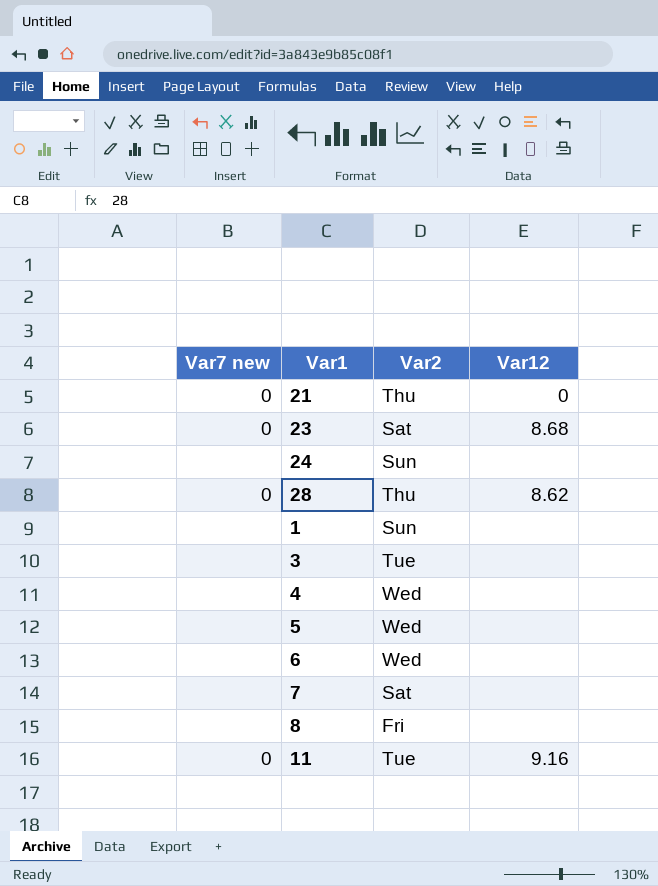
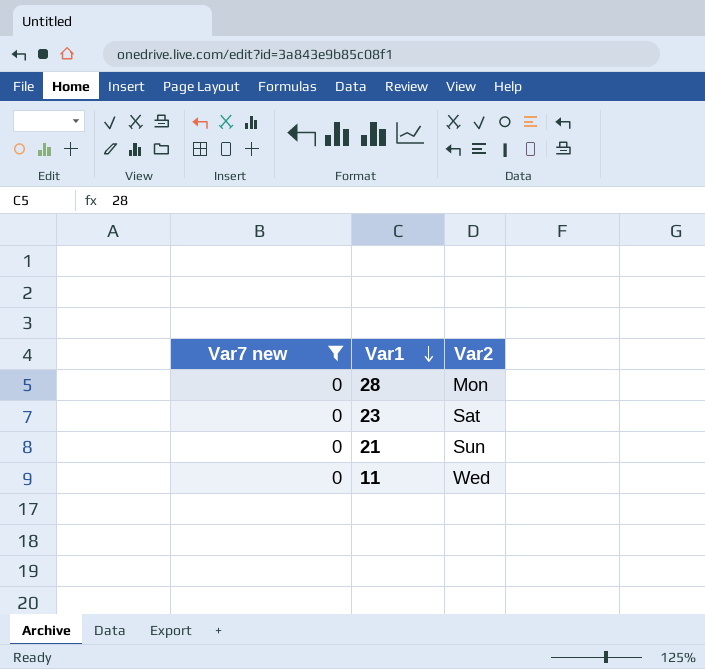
filter: none -> Var7 new = 0
row order: none -> Var1 descending
column Var12 | position: 4 -> none
28 | Var2: Thu -> Mon
21 | Var2: Thu -> Sun
11 | Var2: Tue -> Wed

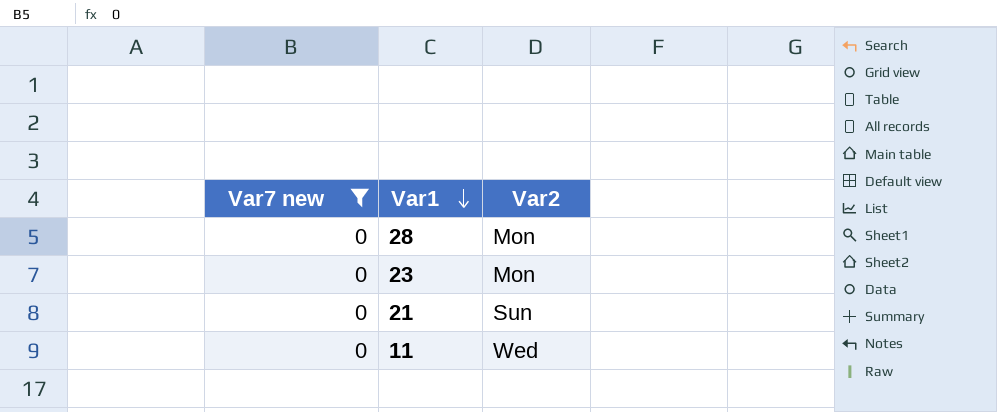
23 | Var2: Sat -> Mon

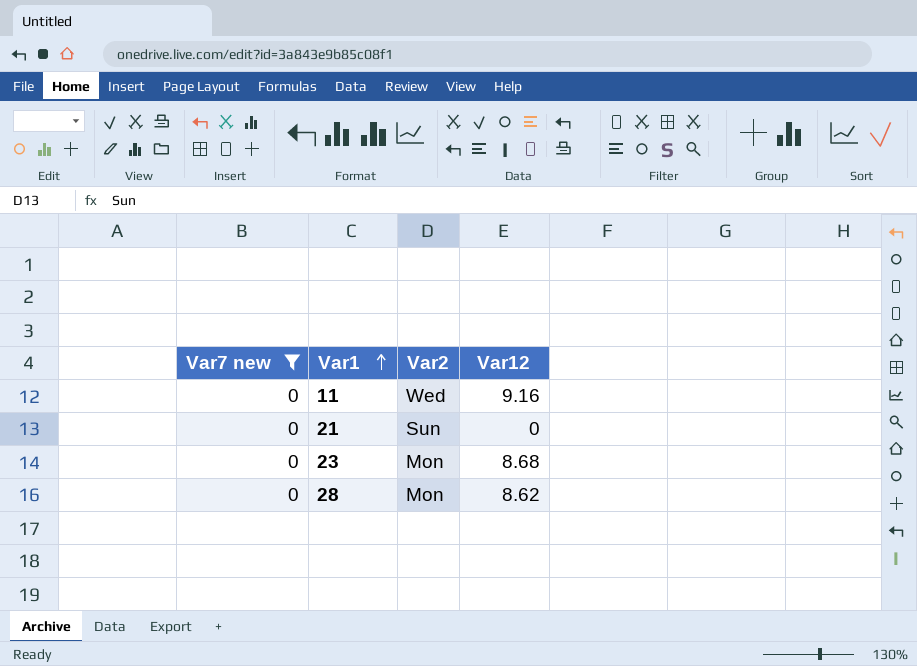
row order: Var1 descending -> Var1 ascending
column Var12 | position: none -> 4

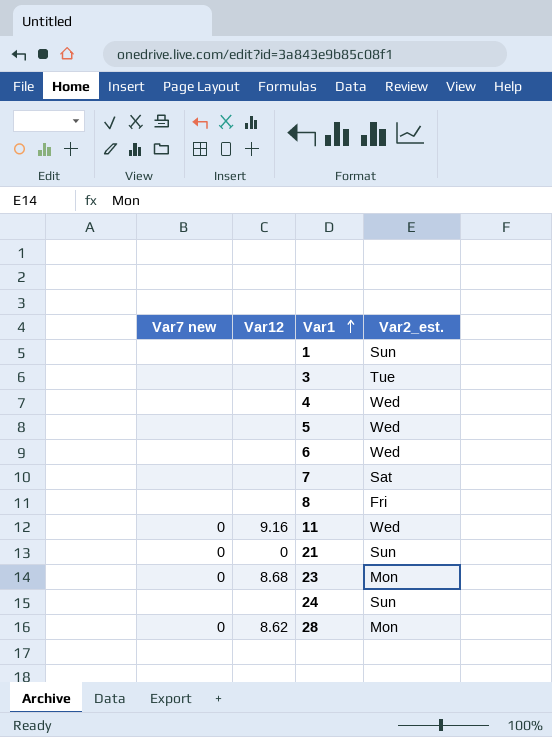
filter: Var7 new = 0 -> none
column Var12 | position: 4 -> 2
column name: Var2 -> Var2_est.

